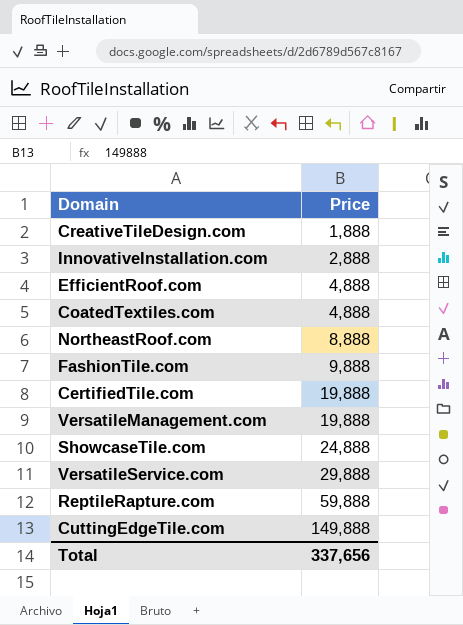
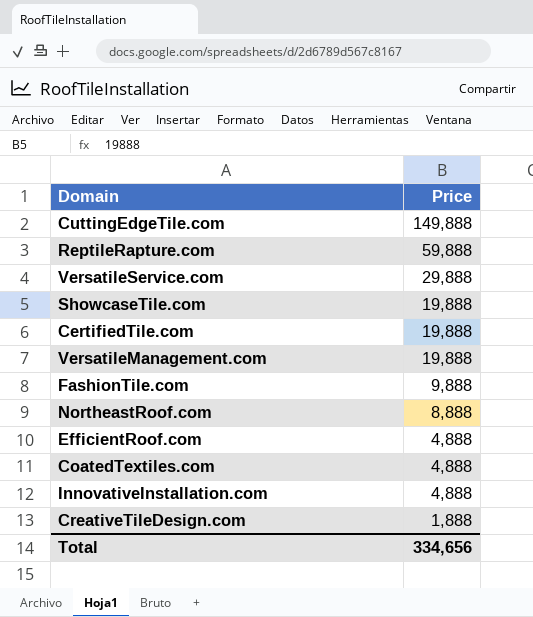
row order: Price ascending -> Price descending
ShowcaseTile.com | Price: 24,888 -> 19,888
InnovativeInstallation.com | Price: 2,888 -> 4,888
Total | Price: 337,656 -> 334,656

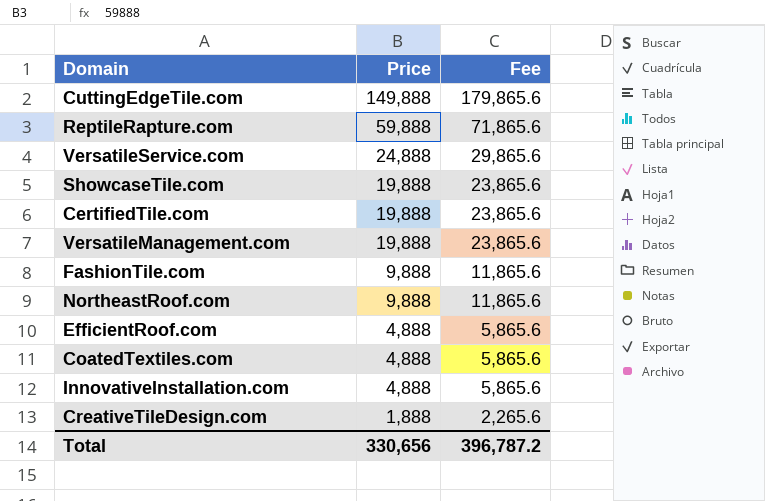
column Fee | formula: none -> [Price] * 1.2
VersatileService.com | Price: 29,888 -> 24,888
NortheastRoof.com | Price: 8,888 -> 9,888
Total | Price: 334,656 -> 330,656

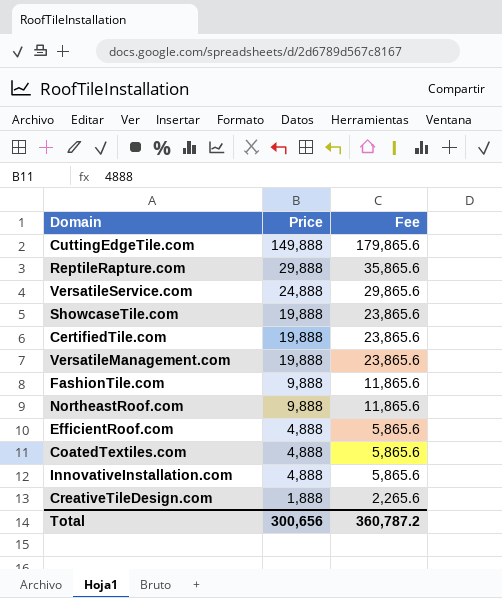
ReptileRapture.com | Price: 59,888 -> 29,888
ReptileRapture.com | Fee: 71,865.6 -> 35,865.6
Total | Price: 330,656 -> 300,656
Total | Fee: 396,787.2 -> 360,787.2

